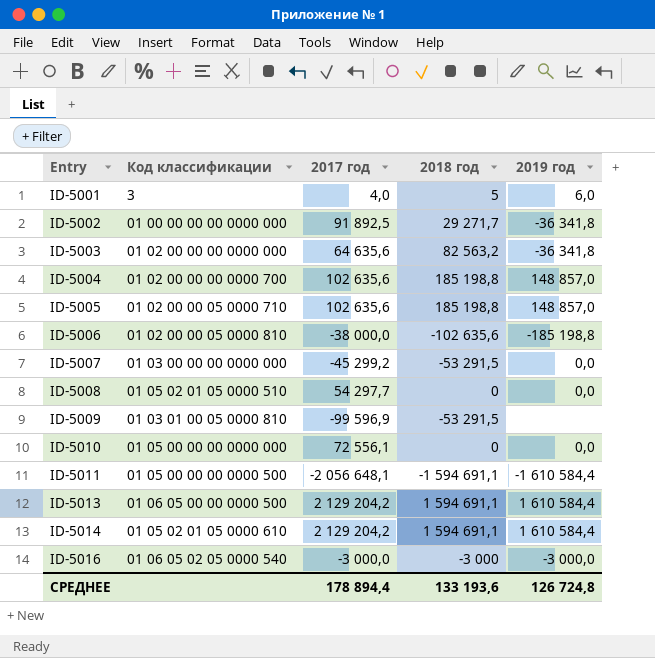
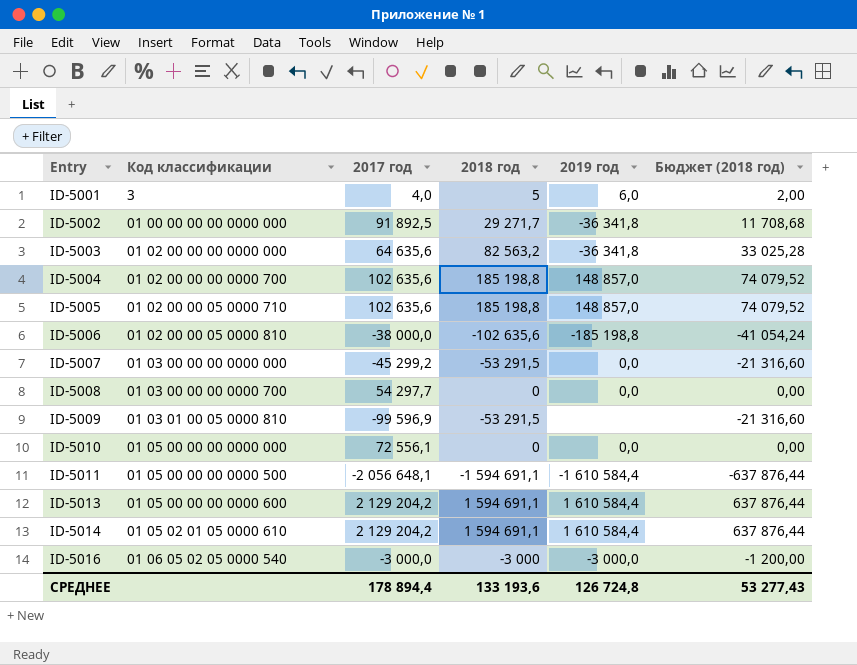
column Бюджет (2018 год) | formula: none -> [2018 год] * 0,4
ID-5008 | Код классификации: 01 05 02 01 05 0000 510 -> 01 03 00 00 00 0000 700
ID-5013 | Код классификации: 01 06 05 00 00 0000 500 -> 01 05 00 00 00 0000 600

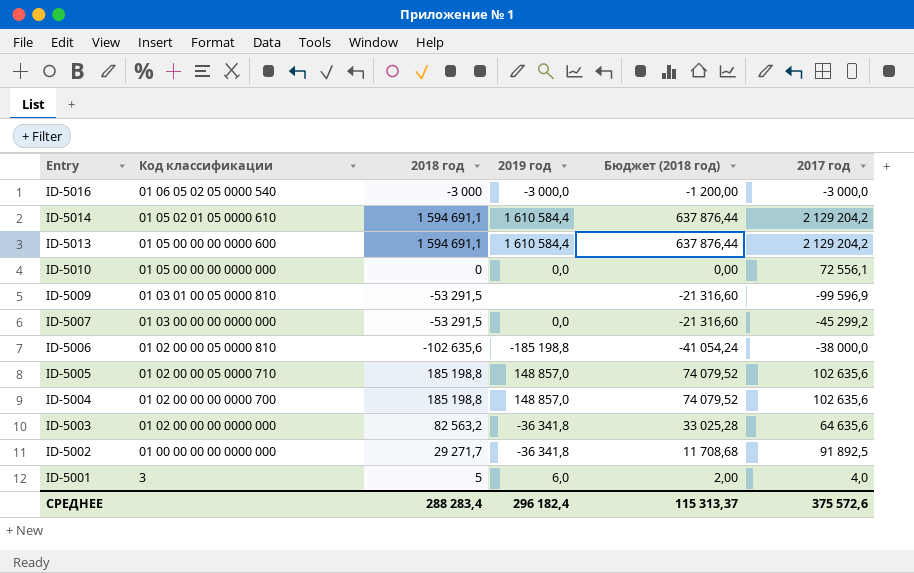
row order: Entry ascending -> Entry descending
column 2017 год | position: 3 -> 6
row ID-5008: 01 03 00 00 00 0000 700 | 54 297,7 | 0 | 0,0 | 0,00 -> none
row ID-5011: 01 05 00 00 00 0000 500 | -2 056 648,1 | -1 594 691,1 | -1 610 584,4 | -637 876,44 -> none
СРЕДНЕЕ | 2018 год: 133 193,6 -> 288 283,4
СРЕДНЕЕ | 2019 год: 126 724,8 -> 296 182,4
СРЕДНЕЕ | Бюджет (2018 год): 53 277,43 -> 115 313,37
СРЕДНЕЕ | 2017 год: 178 894,4 -> 375 572,6

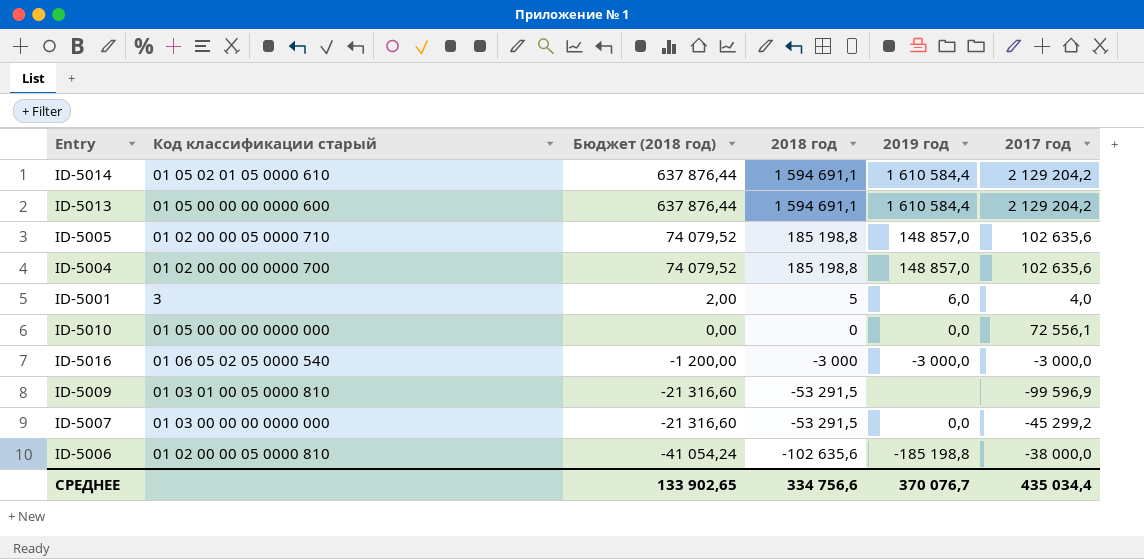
row order: Entry descending -> Бюджет (2018 год) descending
column name: Код классификации -> Код классификации старый
column Бюджет (2018 год) | position: 5 -> 3
row ID-5003: 01 02 00 00 00 0000 000 | 82 563,2 | -36 341,8 | 33 025,28 | 64 635,6 -> none
row ID-5002: 01 00 00 00 00 0000 000 | 29 271,7 | -36 341,8 | 11 708,68 | 91 892,5 -> none
СРЕДНЕЕ | Бюджет (2018 год): 115 313,37 -> 133 902,65
СРЕДНЕЕ | 2018 год: 288 283,4 -> 334 756,6
СРЕДНЕЕ | 2019 год: 296 182,4 -> 370 076,7
СРЕДНЕЕ | 2017 год: 375 572,6 -> 435 034,4

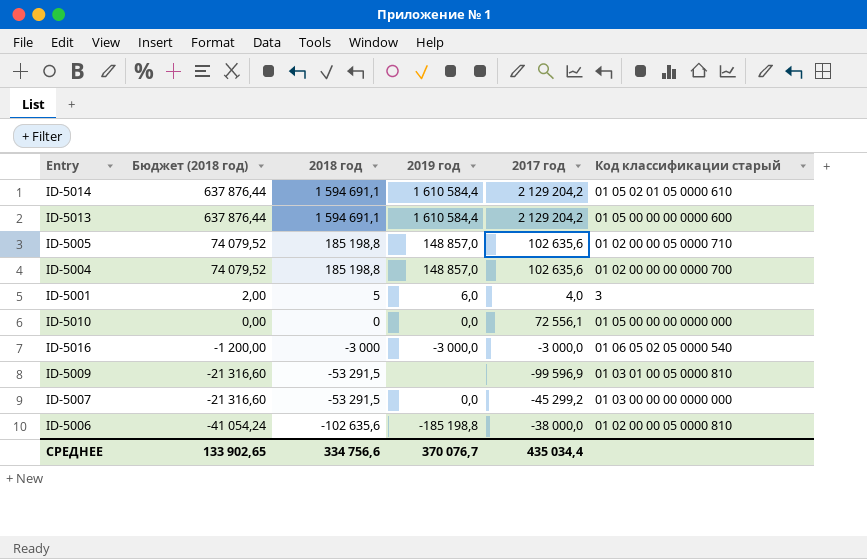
column Код классификации старый | position: 2 -> 6

